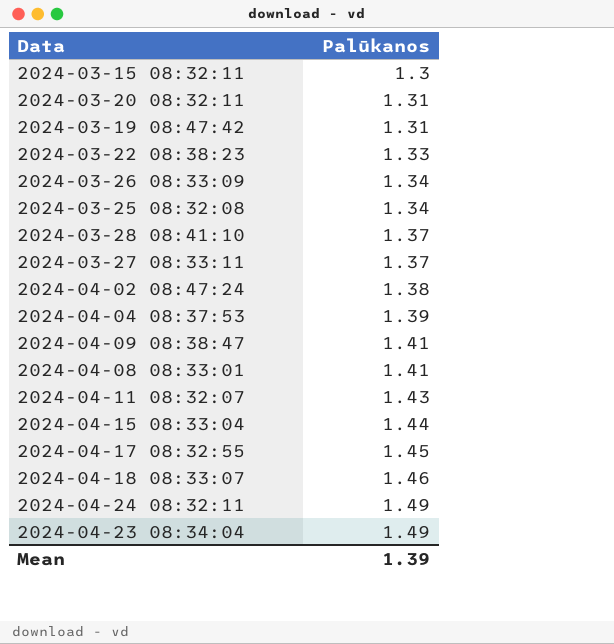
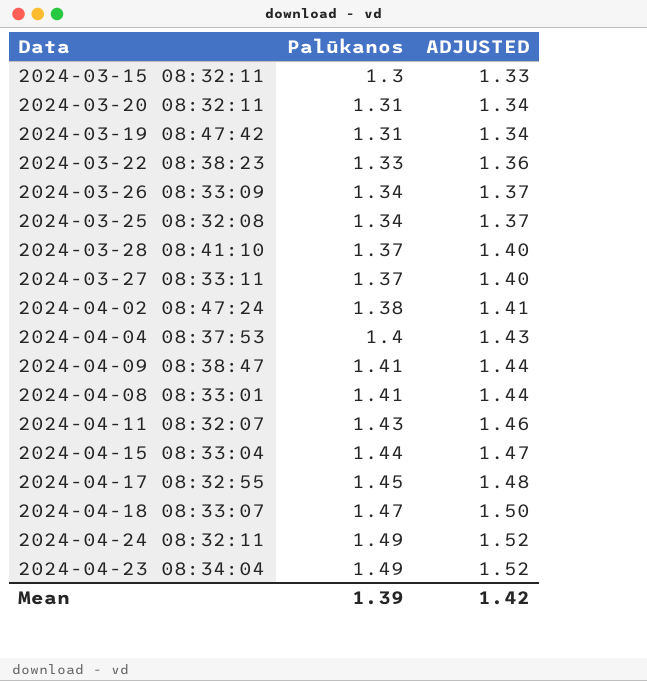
column ADJUSTED | formula: none -> [Palūkanos] * 1.02
2024-04-04 08:37:53 | Palūkanos: 1.39 -> 1.4
2024-04-18 08:33:07 | Palūkanos: 1.46 -> 1.47

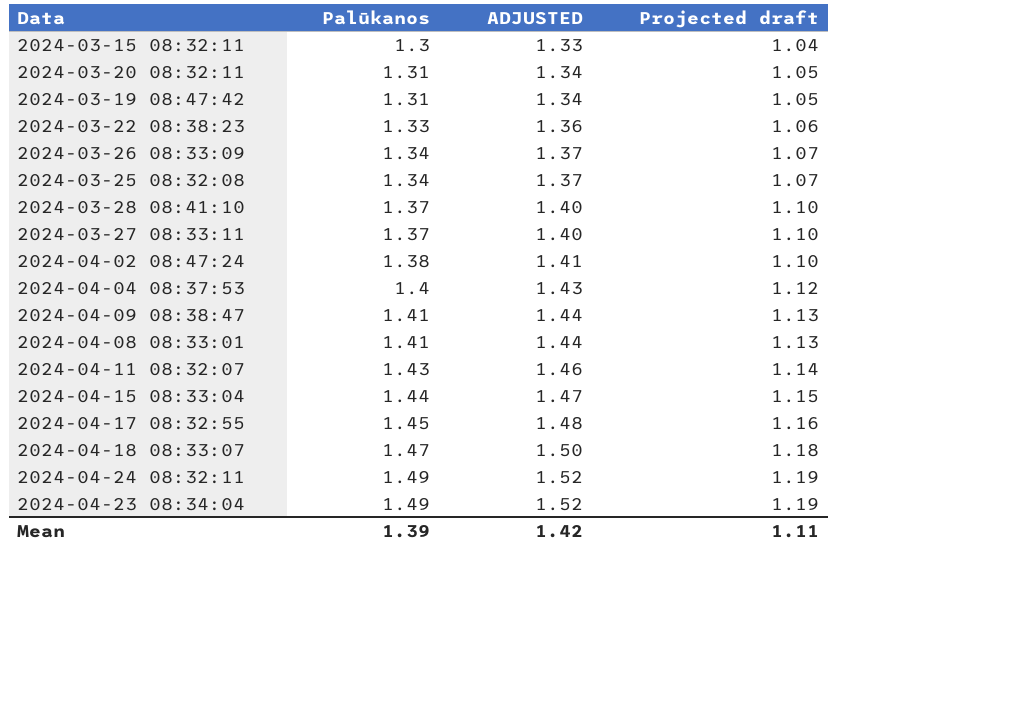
column Projected draft | formula: none -> [Palūkanos] * 0.8

